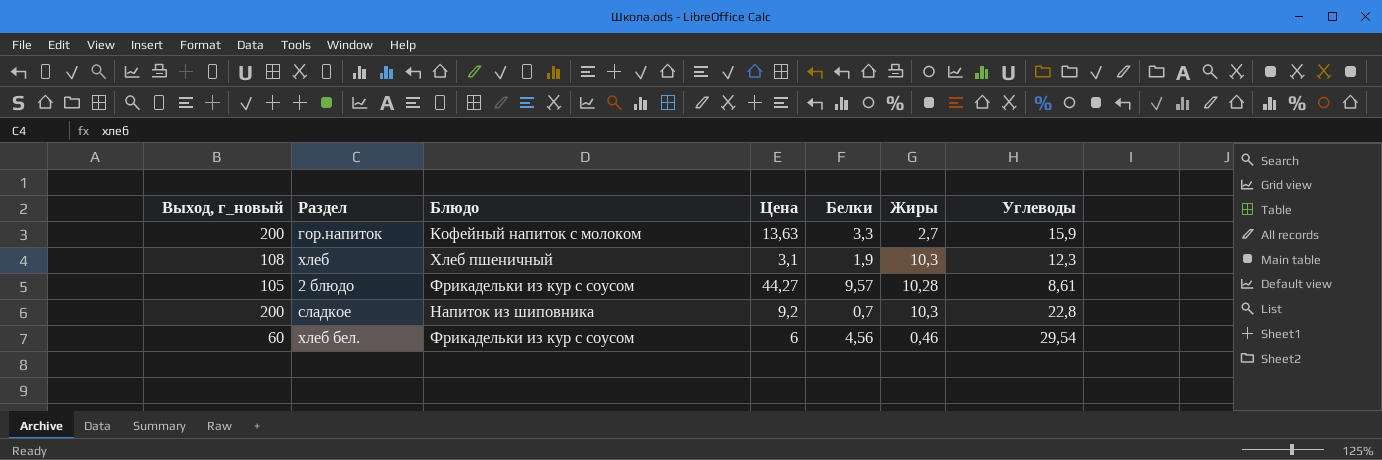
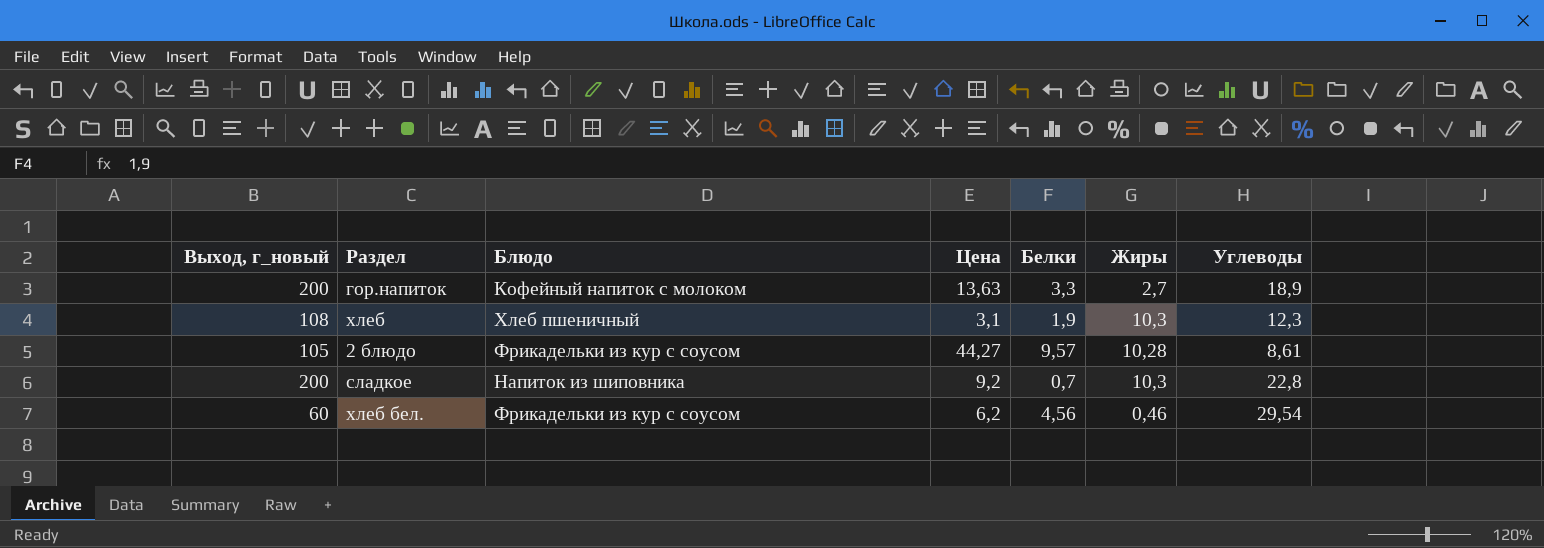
гор.напиток | Углеводы: 15,9 -> 18,9
хлеб бел. | Цена: 6 -> 6,2

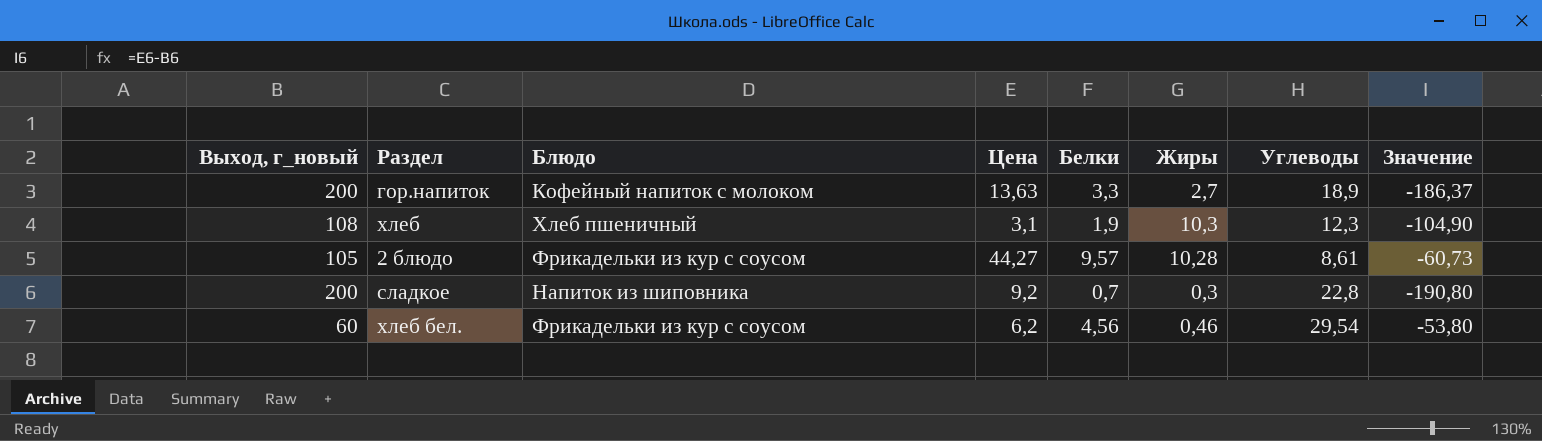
column Значение | formula: none -> [Цена] - [Выход, г_новый]
сладкое | Жиры: 10,3 -> 0,3

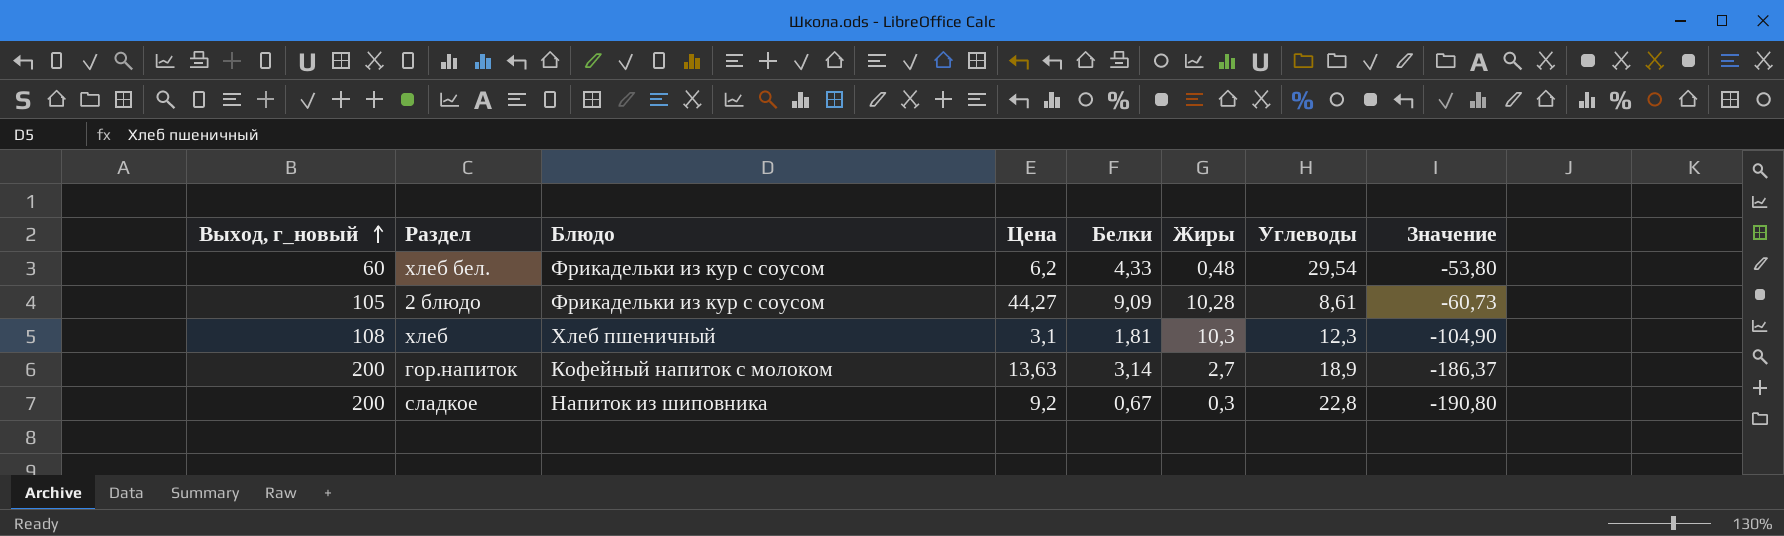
row order: none -> Выход, г_новый ascending
хлеб бел. | Белки: 4,56 -> 4,33
хлеб бел. | Жиры: 0,46 -> 0,48
2 блюдо | Белки: 9,57 -> 9,09
хлеб | Белки: 1,9 -> 1,81
гор.напиток | Белки: 3,3 -> 3,14
сладкое | Белки: 0,7 -> 0,67

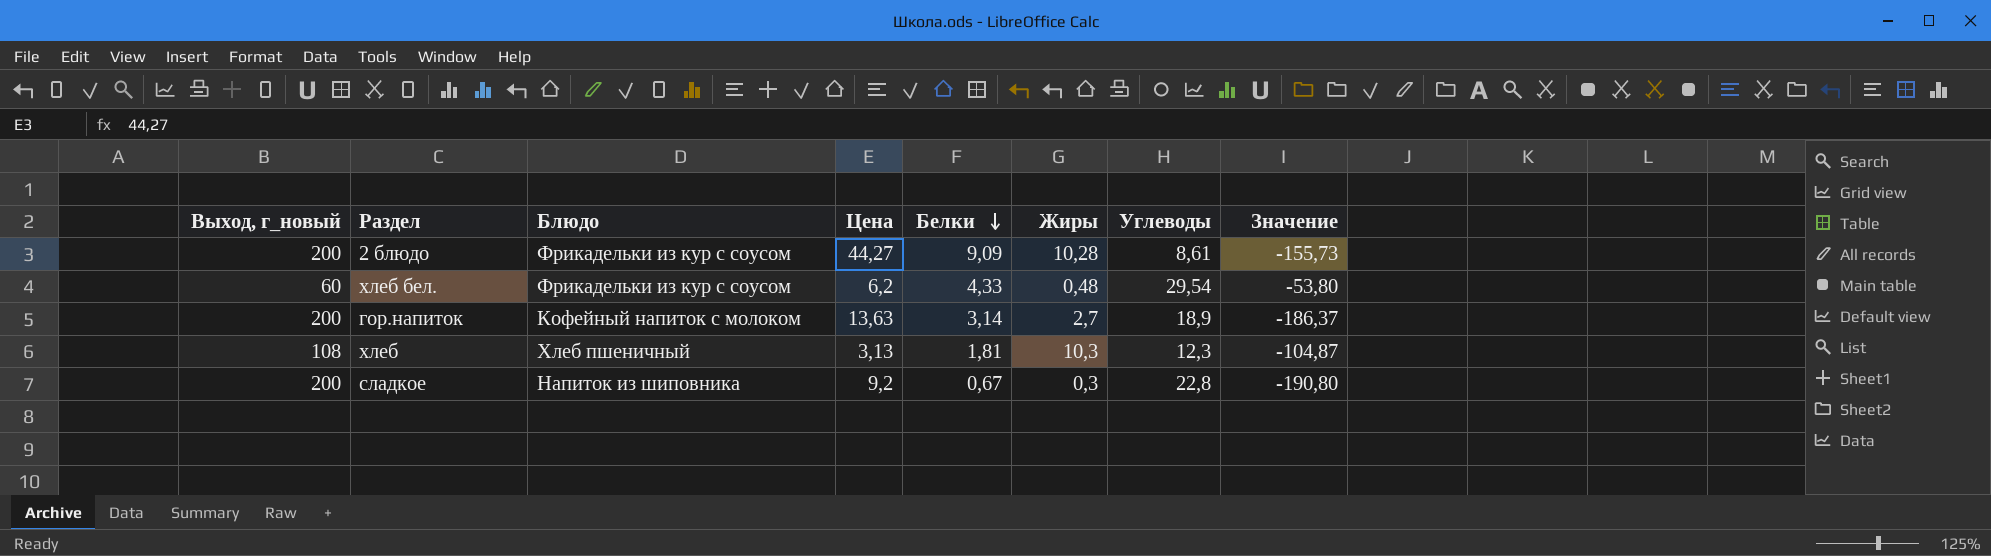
row order: Выход, г_новый ascending -> Белки descending
2 блюдо | Выход, г_новый: 105 -> 200
2 блюдо | Значение: -60,73 -> -155,73
хлеб | Цена: 3,1 -> 3,13
хлеб | Значение: -104,90 -> -104,87

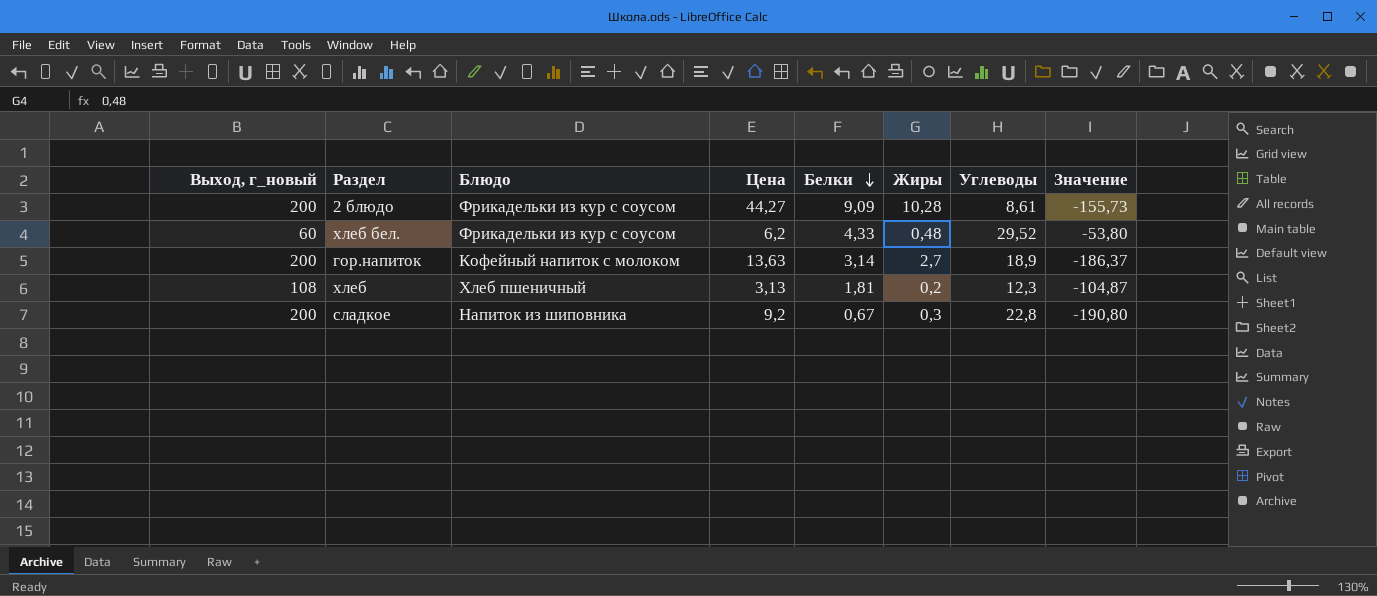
хлеб бел. | Углеводы: 29,54 -> 29,52
хлеб | Жиры: 10,3 -> 0,2

